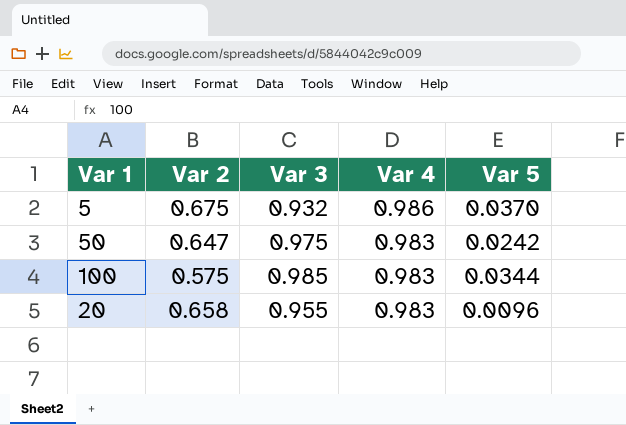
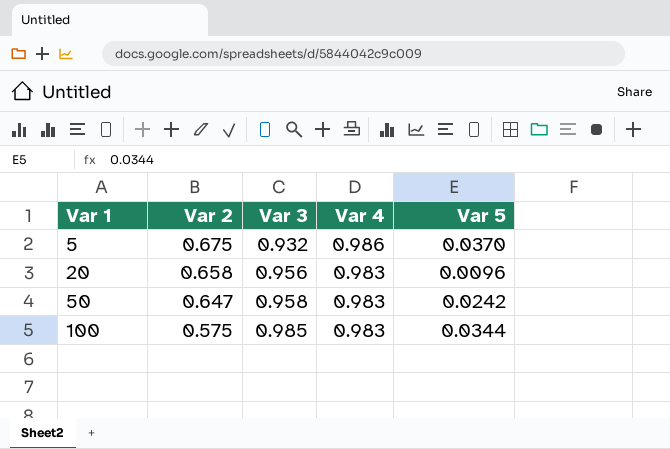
row order: Var 4 descending -> Var 1 ascending
20 | Var 3: 0.955 -> 0.956
50 | Var 3: 0.975 -> 0.958

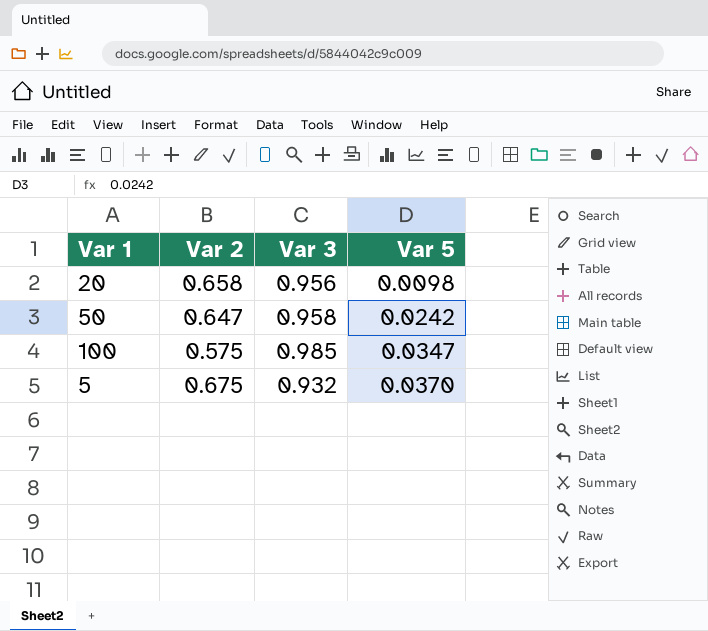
row order: Var 1 ascending -> Var 5 ascending
column Var 4 | position: 4 -> none
20 | Var 5: 0.0096 -> 0.0098
100 | Var 5: 0.0344 -> 0.0347

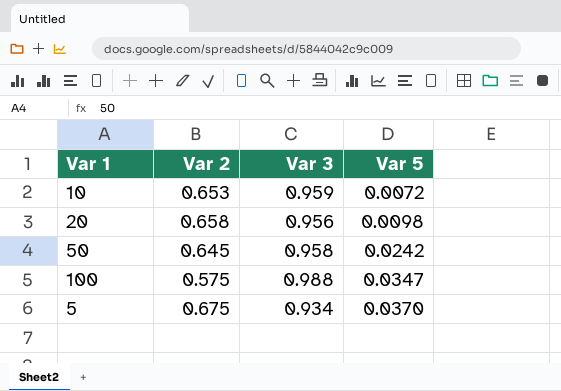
row 10: none -> 0.653 | 0.959 | 0.0072
50 | Var 2: 0.647 -> 0.645
100 | Var 3: 0.985 -> 0.988
5 | Var 3: 0.932 -> 0.934

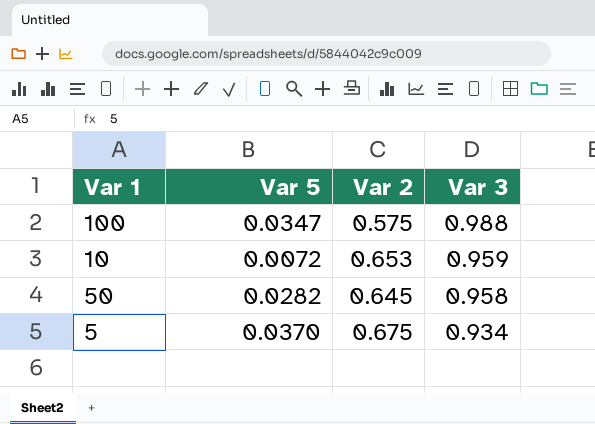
row order: Var 5 ascending -> Var 3 descending
column Var 5 | position: 4 -> 2
row 20: 0.658 | 0.956 | 0.0098 -> none
50 | Var 5: 0.0242 -> 0.0282

